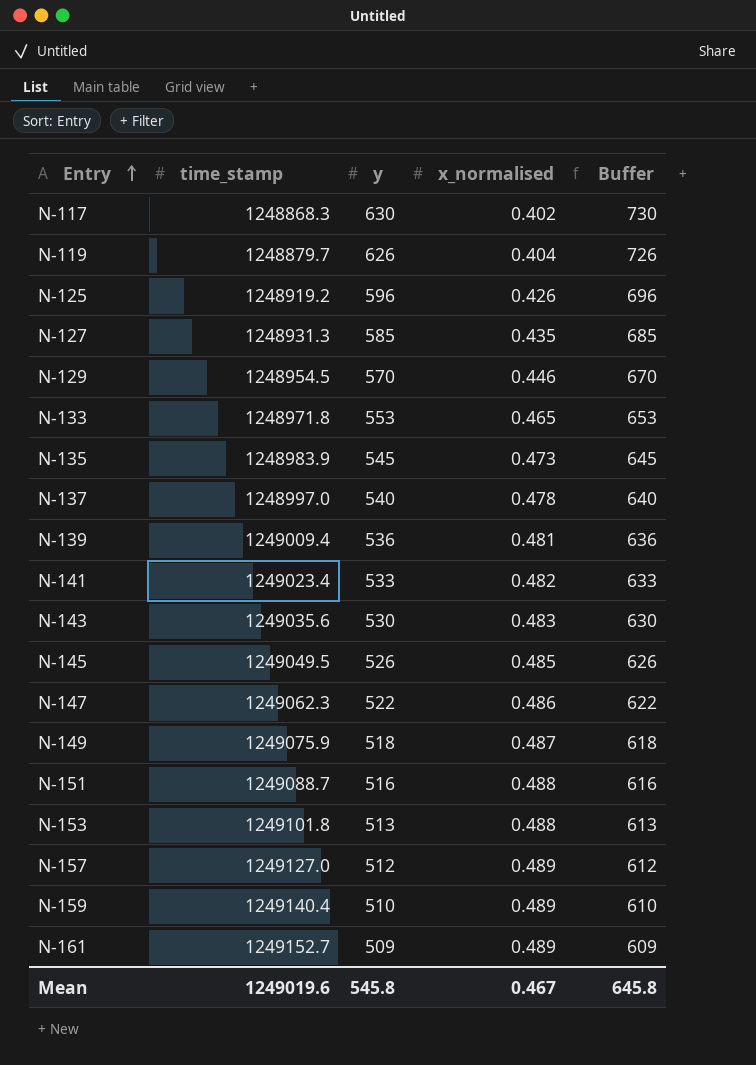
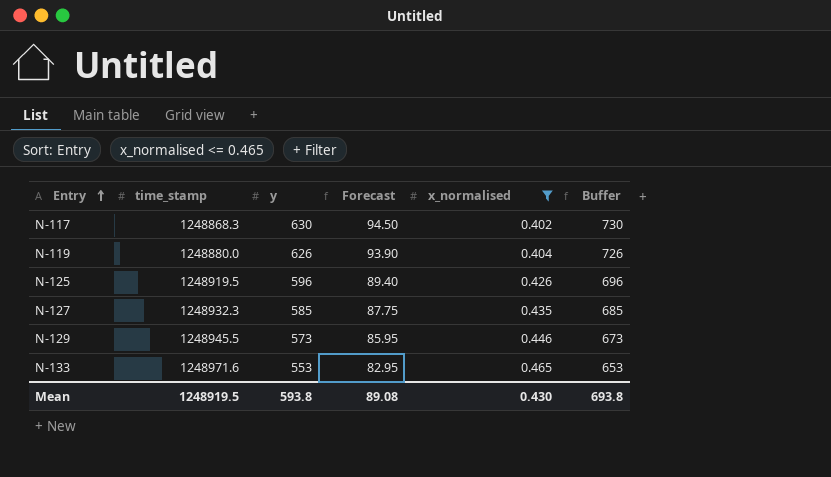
filter: none -> x_normalised <= 0.465
column Forecast | formula: none -> [y] * 0.15
N-119 | time_stamp: 1248879.7 -> 1248880.0
N-125 | time_stamp: 1248919.2 -> 1248919.5
N-127 | time_stamp: 1248931.3 -> 1248932.3
N-129 | time_stamp: 1248954.5 -> 1248945.5
N-129 | y: 570 -> 573
N-129 | Buffer: 670 -> 673
N-133 | time_stamp: 1248971.8 -> 1248971.6
Mean | time_stamp: 1249019.6 -> 1248919.5
Mean | y: 545.8 -> 593.8
Mean | x_normalised: 0.467 -> 0.430
Mean | Buffer: 645.8 -> 693.8

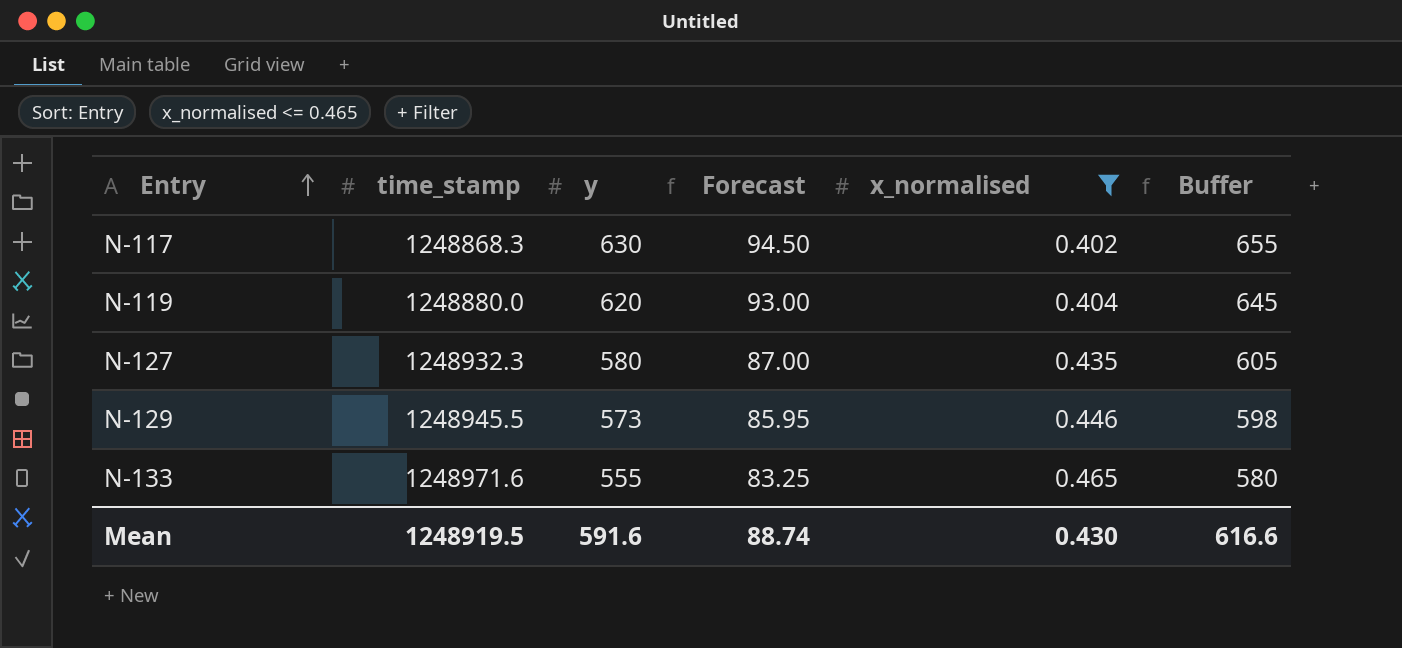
column Buffer | formula: [y] + 100 -> [y] + 25
row N-125: 1248919.5 | 596 | 89.40 | 0.426 | 696 -> none
N-119 | y: 626 -> 620
N-119 | Forecast: 93.90 -> 93.00
N-127 | y: 585 -> 580
N-127 | Forecast: 87.75 -> 87.00
N-133 | y: 553 -> 555
N-133 | Forecast: 82.95 -> 83.25
Mean | y: 593.8 -> 591.6
Mean | Forecast: 89.08 -> 88.74
Mean | Buffer: 693.8 -> 616.6

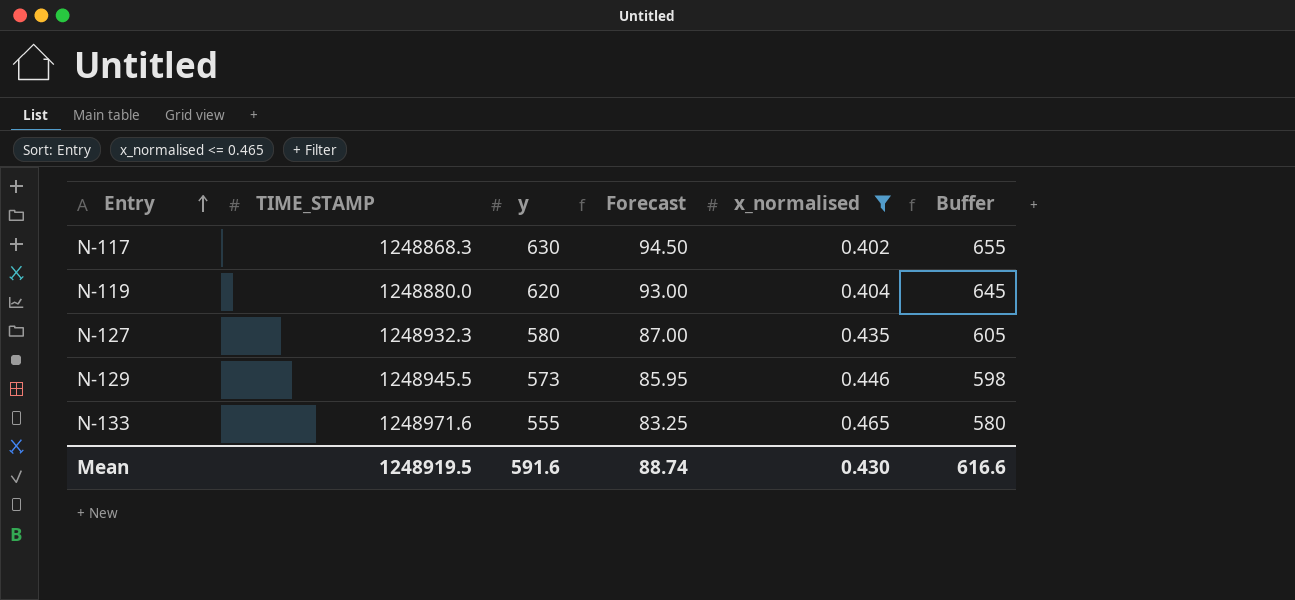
column name: time_stamp -> TIME_STAMP

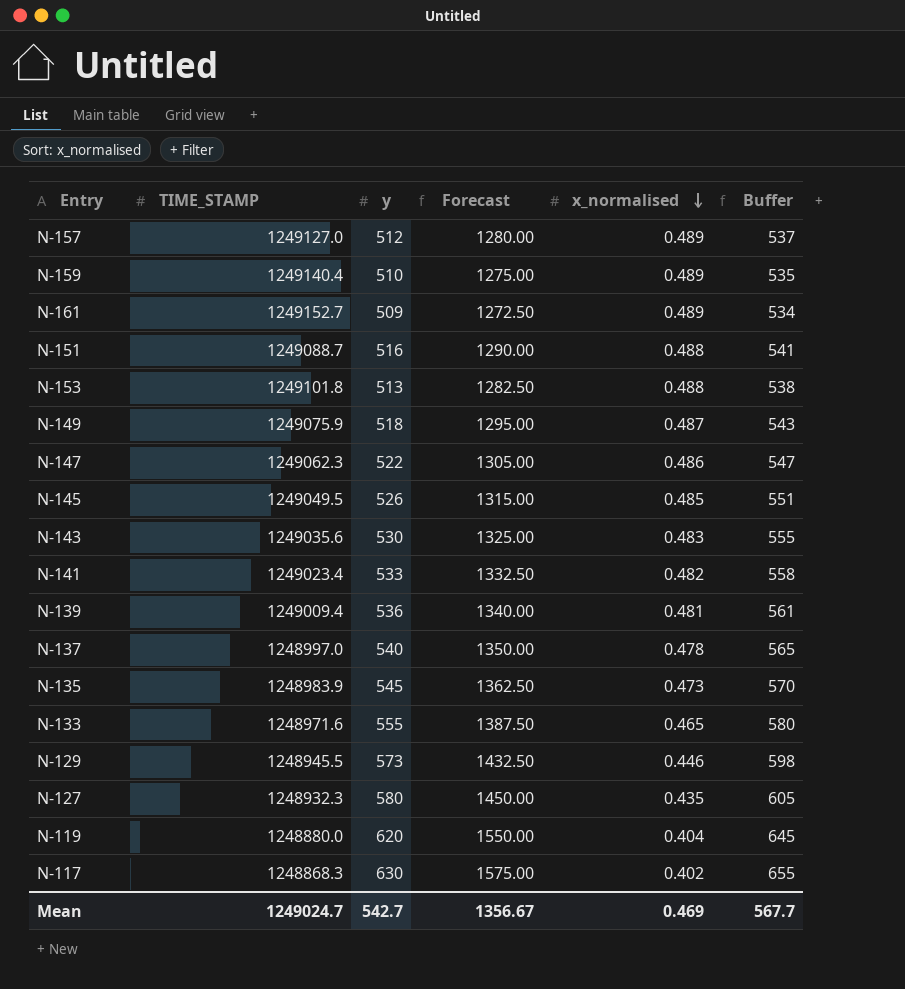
filter: x_normalised <= 0.465 -> none
row order: Entry ascending -> x_normalised descending
column Forecast | formula: [y] * 0.15 -> [y] * 2.5
Mean | TIME_STAMP: 1248919.5 -> 1249024.7
Mean | y: 591.6 -> 542.7
Mean | Forecast: 88.74 -> 1356.67
Mean | x_normalised: 0.430 -> 0.469
Mean | Buffer: 616.6 -> 567.7

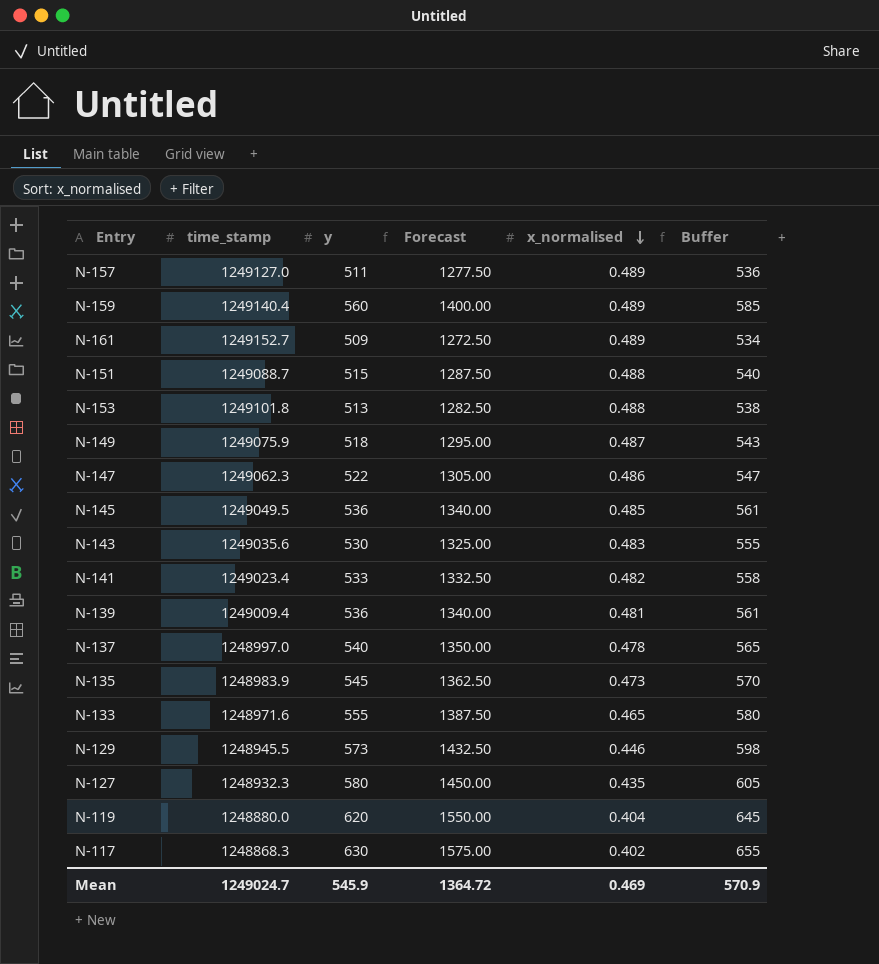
column name: TIME_STAMP -> time_stamp
N-157 | y: 512 -> 511
N-157 | Forecast: 1280.00 -> 1277.50
N-157 | Buffer: 537 -> 536
N-159 | y: 510 -> 560
N-159 | Forecast: 1275.00 -> 1400.00
N-159 | Buffer: 535 -> 585
N-151 | y: 516 -> 515
N-151 | Forecast: 1290.00 -> 1287.50
N-151 | Buffer: 541 -> 540
N-145 | y: 526 -> 536
N-145 | Forecast: 1315.00 -> 1340.00
N-145 | Buffer: 551 -> 561
Mean | y: 542.7 -> 545.9
Mean | Forecast: 1356.67 -> 1364.72
Mean | Buffer: 567.7 -> 570.9

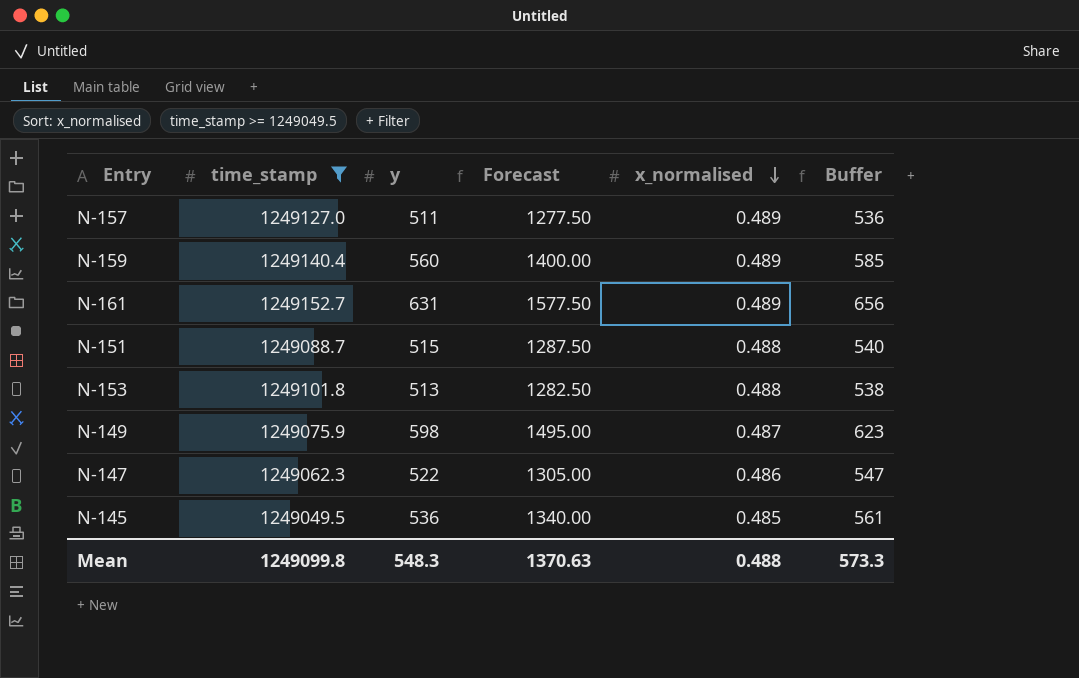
filter: none -> time_stamp >= 1249049.5
N-161 | y: 509 -> 631
N-161 | Forecast: 1272.50 -> 1577.50
N-161 | Buffer: 534 -> 656
N-149 | y: 518 -> 598
N-149 | Forecast: 1295.00 -> 1495.00
N-149 | Buffer: 543 -> 623
Mean | time_stamp: 1249024.7 -> 1249099.8
Mean | y: 545.9 -> 548.3
Mean | Forecast: 1364.72 -> 1370.63
Mean | x_normalised: 0.469 -> 0.488
Mean | Buffer: 570.9 -> 573.3

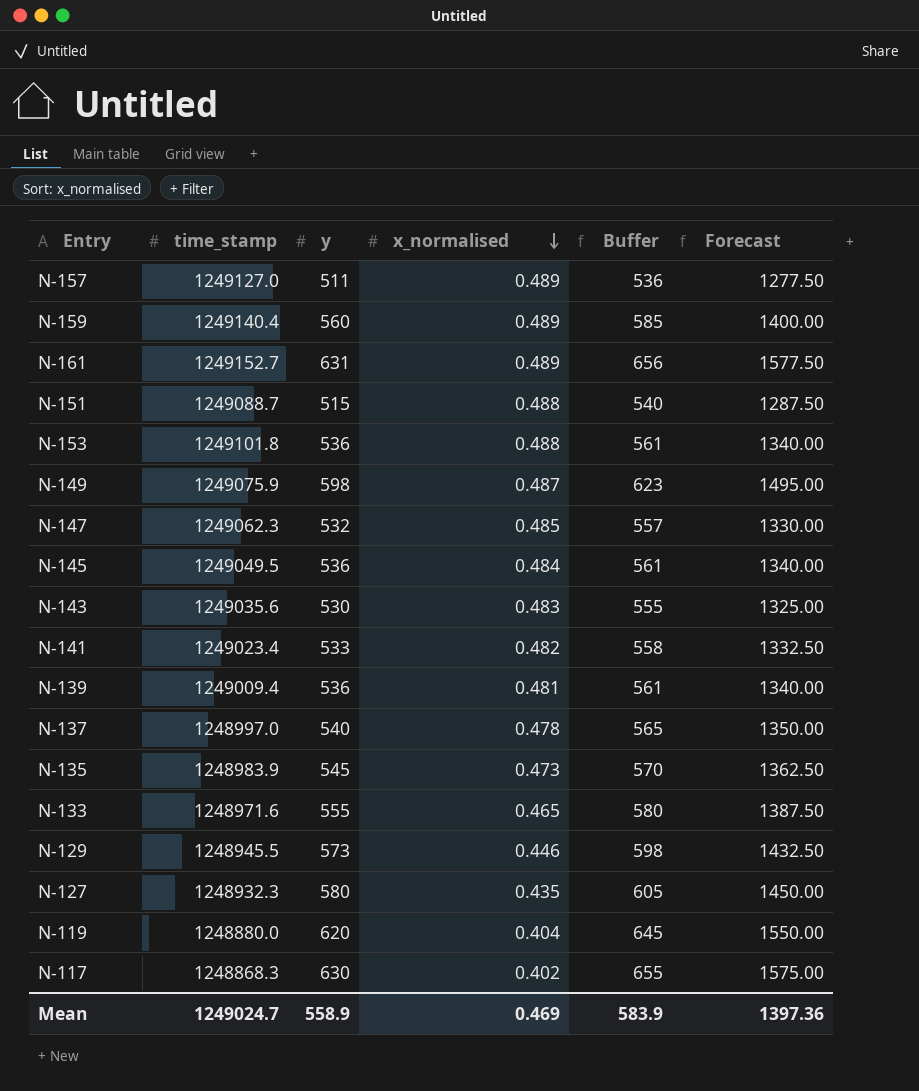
filter: time_stamp >= 1249049.5 -> none
column Forecast | position: 4 -> 6
N-153 | y: 513 -> 536
N-153 | Buffer: 538 -> 561
N-153 | Forecast: 1282.50 -> 1340.00
N-147 | y: 522 -> 532
N-147 | x_normalised: 0.486 -> 0.485
N-147 | Buffer: 547 -> 557
N-147 | Forecast: 1305.00 -> 1330.00
N-145 | x_normalised: 0.485 -> 0.484
Mean | time_stamp: 1249099.8 -> 1249024.7
Mean | y: 548.3 -> 558.9
Mean | x_normalised: 0.488 -> 0.469
Mean | Buffer: 573.3 -> 583.9
Mean | Forecast: 1370.63 -> 1397.36

